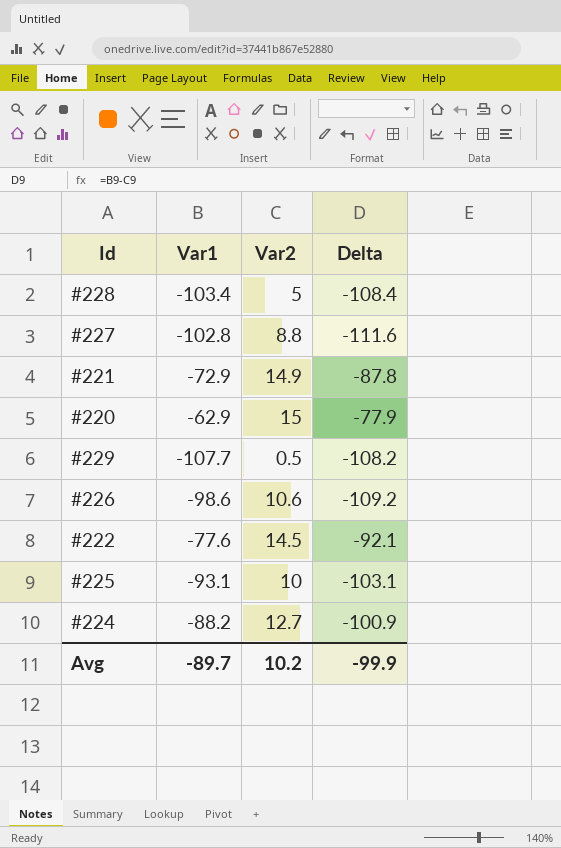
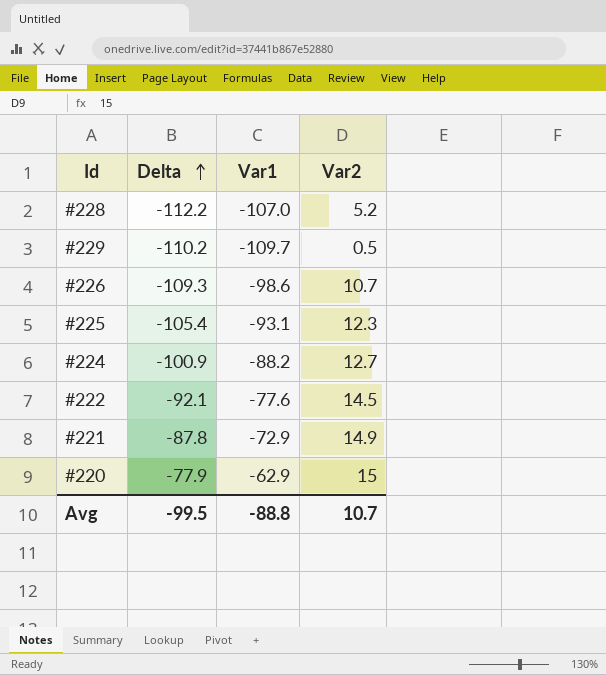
row order: none -> Delta ascending
column Delta | position: 4 -> 2
row #227: -102.8 | 8.8 | -111.6 -> none
#228 | Delta: -108.4 -> -112.2
#228 | Var1: -103.4 -> -107.0
#228 | Var2: 5 -> 5.2
#229 | Delta: -108.2 -> -110.2
#229 | Var1: -107.7 -> -109.7
#226 | Delta: -109.2 -> -109.3
#226 | Var2: 10.6 -> 10.7
#225 | Delta: -103.1 -> -105.4
#225 | Var2: 10 -> 12.3
Avg | Delta: -99.9 -> -99.5
Avg | Var1: -89.7 -> -88.8
Avg | Var2: 10.2 -> 10.7

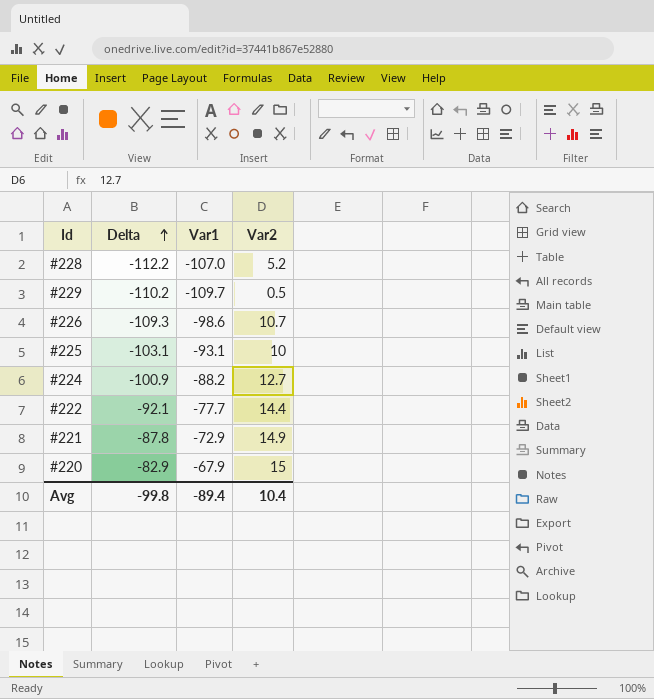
#225 | Delta: -105.4 -> -103.1
#225 | Var2: 12.3 -> 10
#222 | Var1: -77.6 -> -77.7
#222 | Var2: 14.5 -> 14.4
#220 | Delta: -77.9 -> -82.9
#220 | Var1: -62.9 -> -67.9
Avg | Delta: -99.5 -> -99.8
Avg | Var1: -88.8 -> -89.4
Avg | Var2: 10.7 -> 10.4

